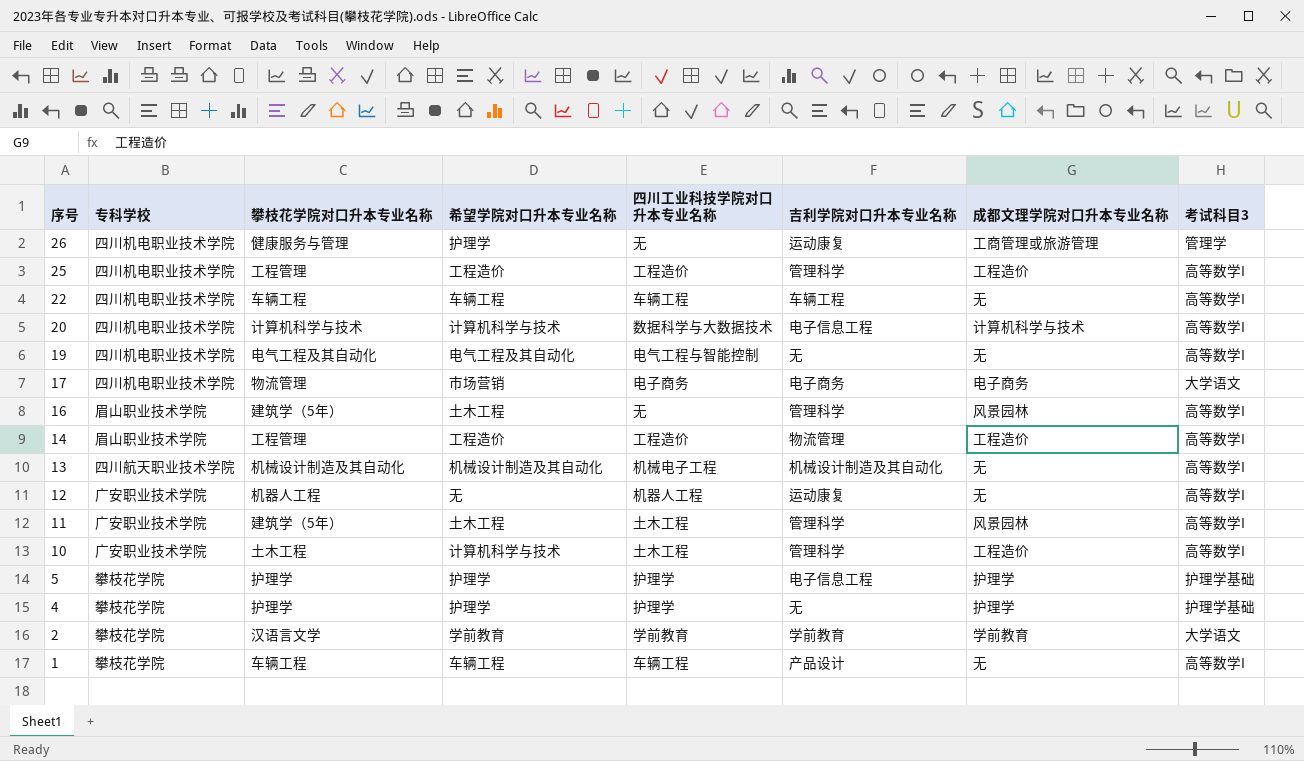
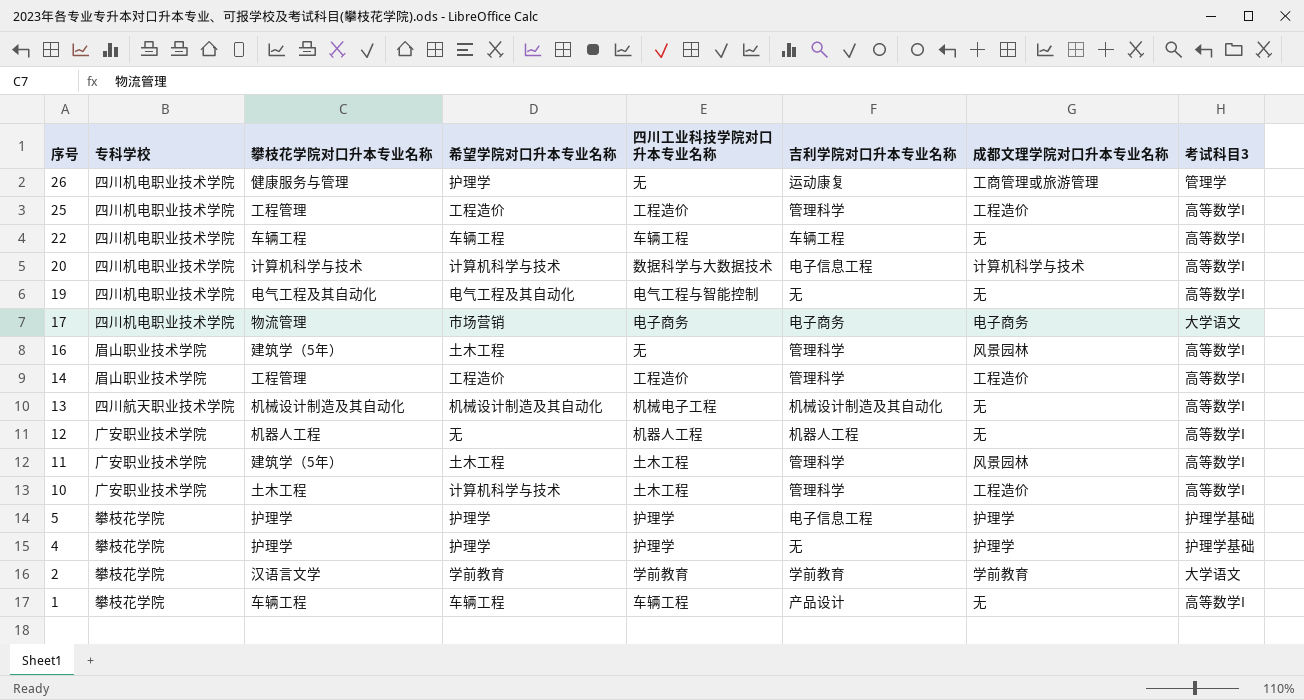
14 | 吉利学院对口升本专业名称: 物流管理 -> 管理科学
12 | 吉利学院对口升本专业名称: 运动康复 -> 机器人工程

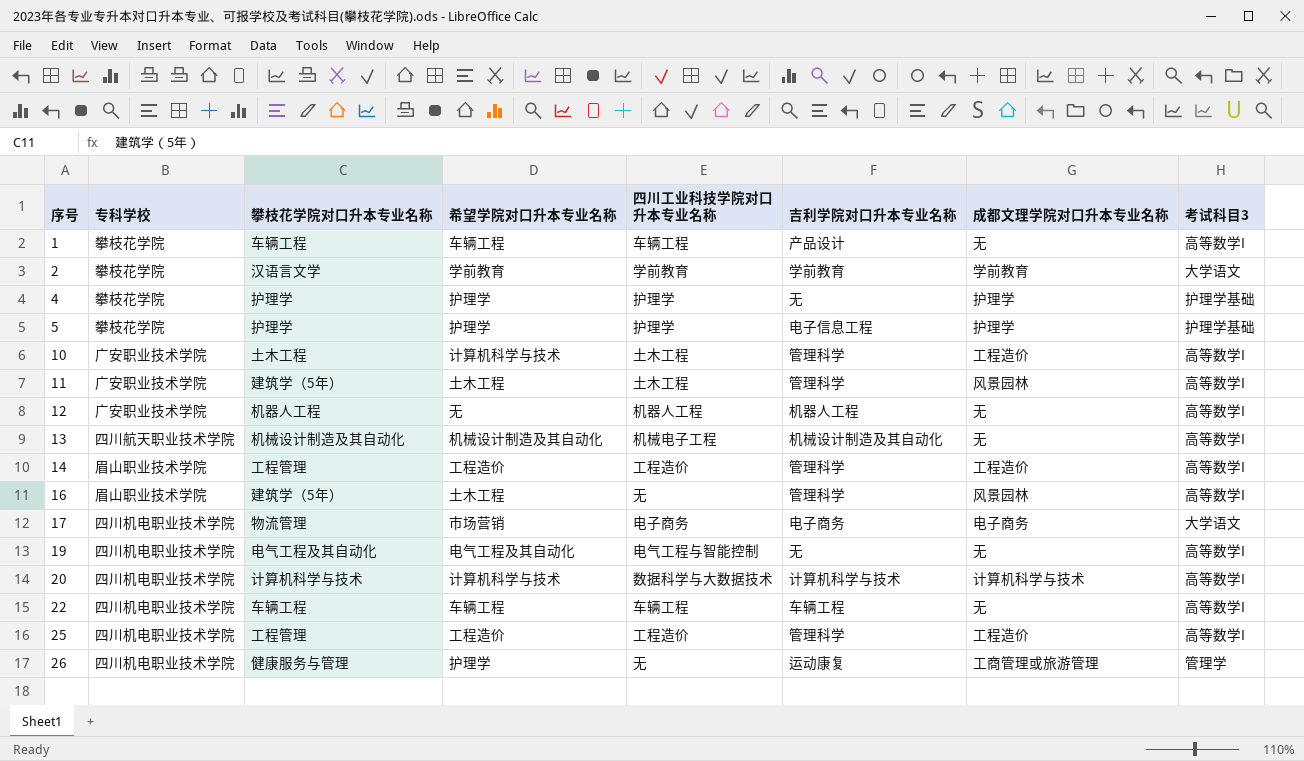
row order: 序号 descending -> 序号 ascending
20 | 吉利学院对口升本专业名称: 电子信息工程 -> 计算机科学与技术

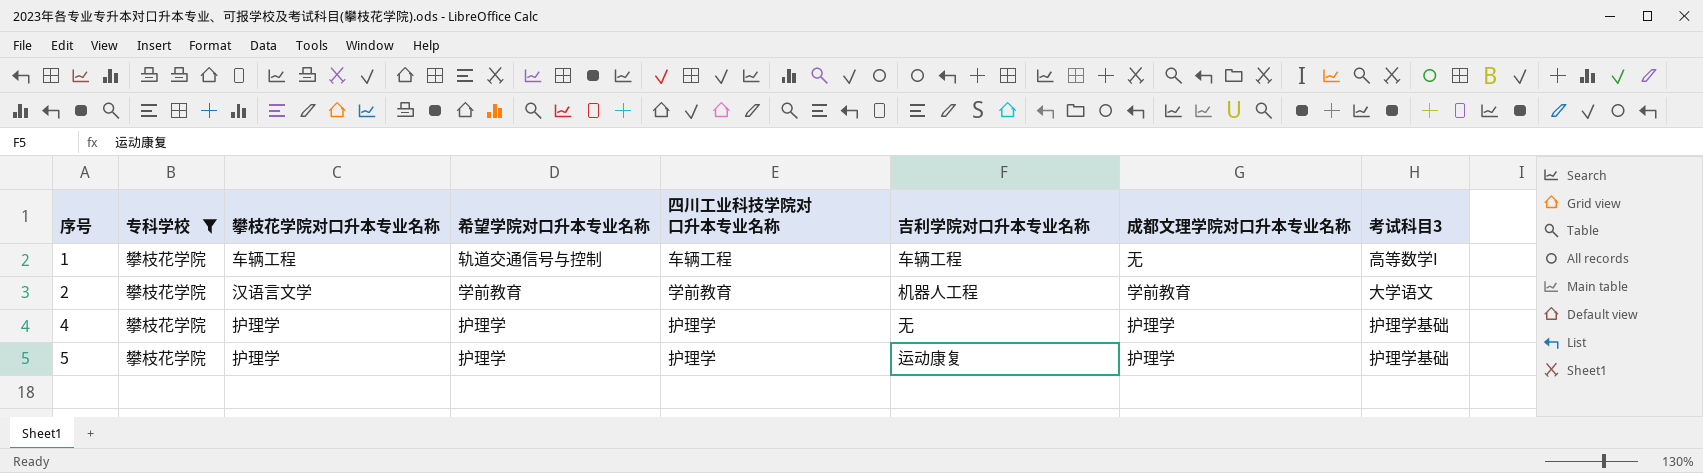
filter: none -> 专科学校 = 攀枝花学院
1 | 希望学院对口升本专业名称: 车辆工程 -> 轨道交通信号与控制
1 | 吉利学院对口升本专业名称: 产品设计 -> 车辆工程
2 | 吉利学院对口升本专业名称: 学前教育 -> 机器人工程
5 | 吉利学院对口升本专业名称: 电子信息工程 -> 运动康复

